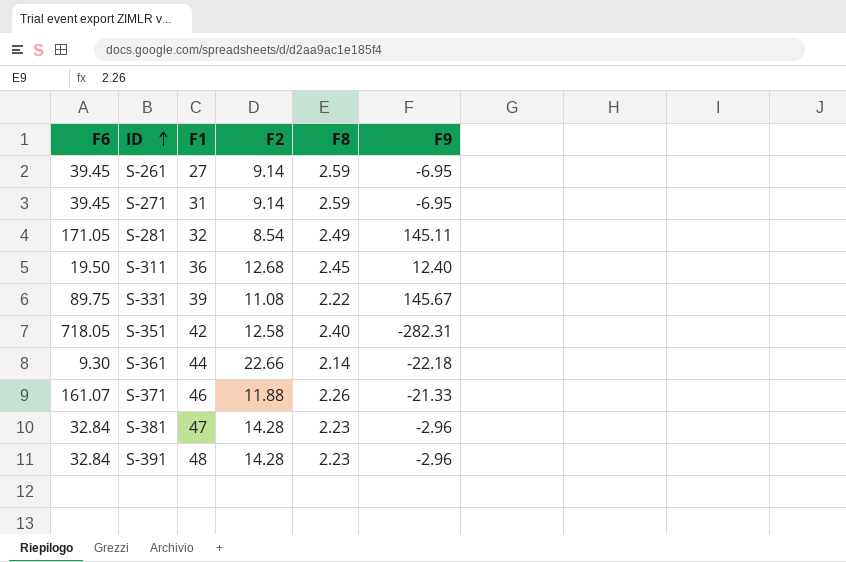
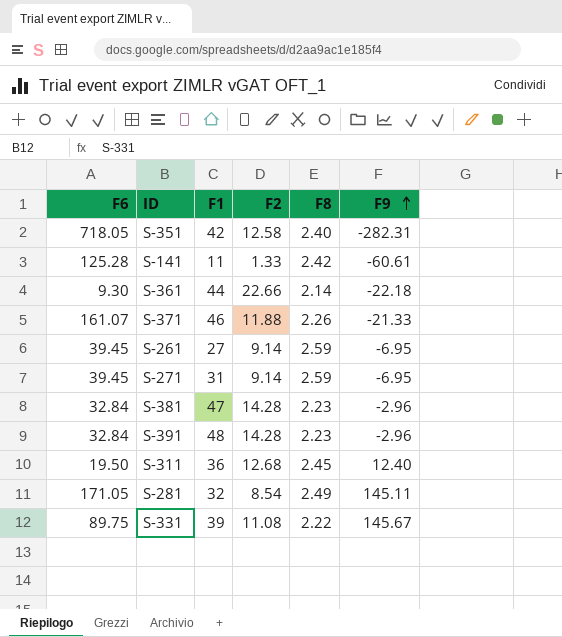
row order: ID ascending -> F9 ascending
row S-141: none -> 125.28 | 11 | 1.33 | 2.42 | -60.61

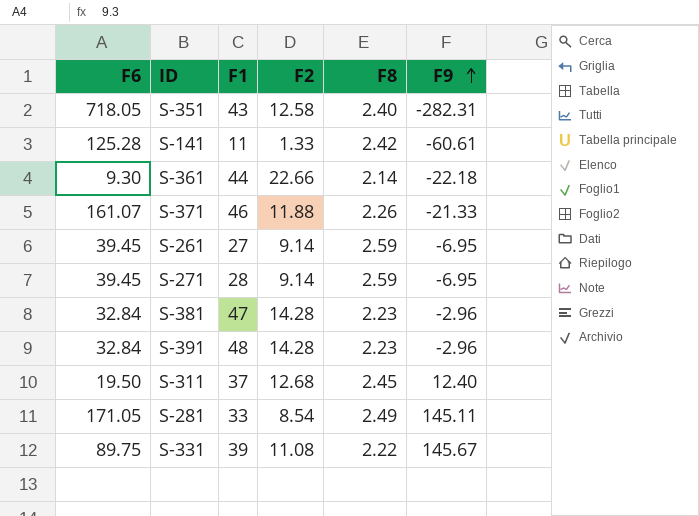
S-351 | F1: 42 -> 43
S-271 | F1: 31 -> 28
S-311 | F1: 36 -> 37
S-281 | F1: 32 -> 33

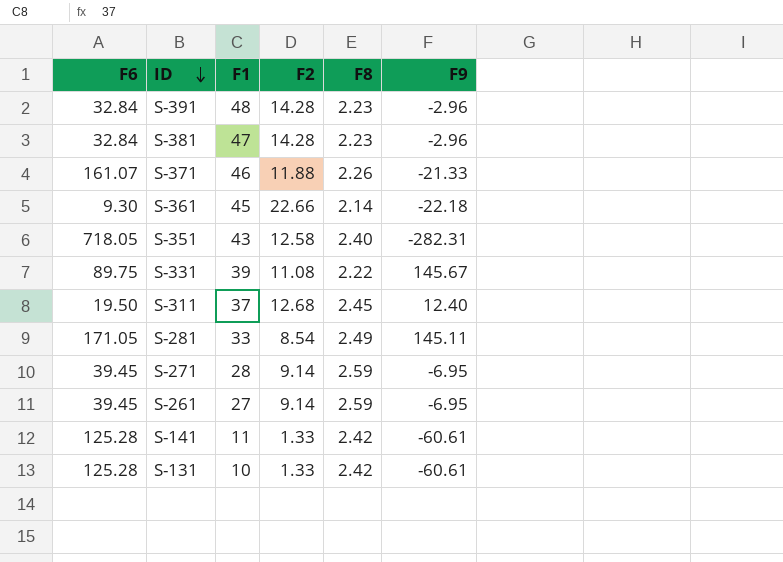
row order: F9 ascending -> ID descending
S-361 | F1: 44 -> 45
row S-131: none -> 125.28 | 10 | 1.33 | 2.42 | -60.61

